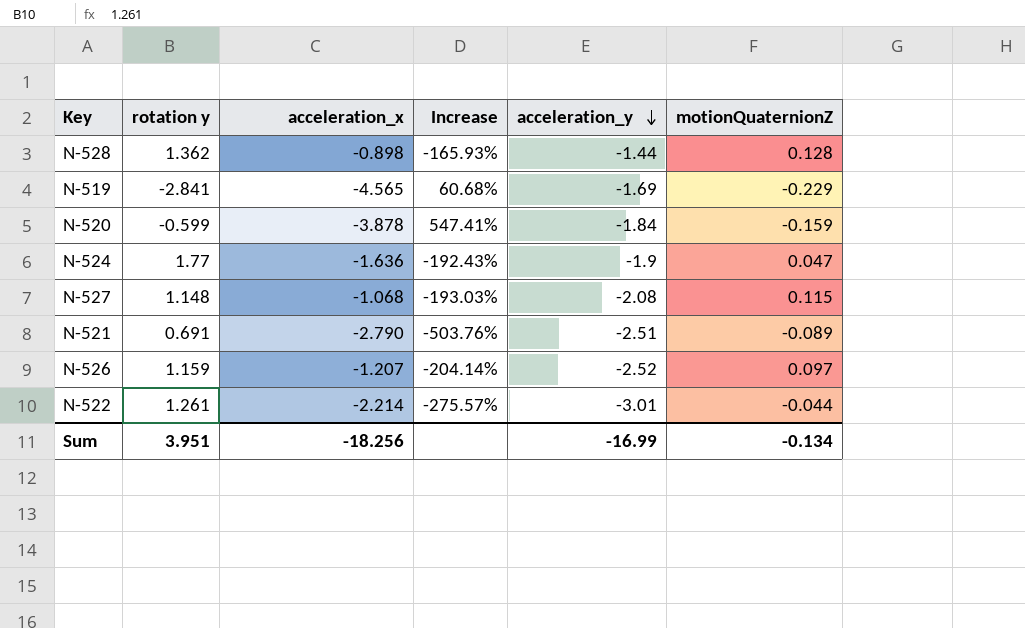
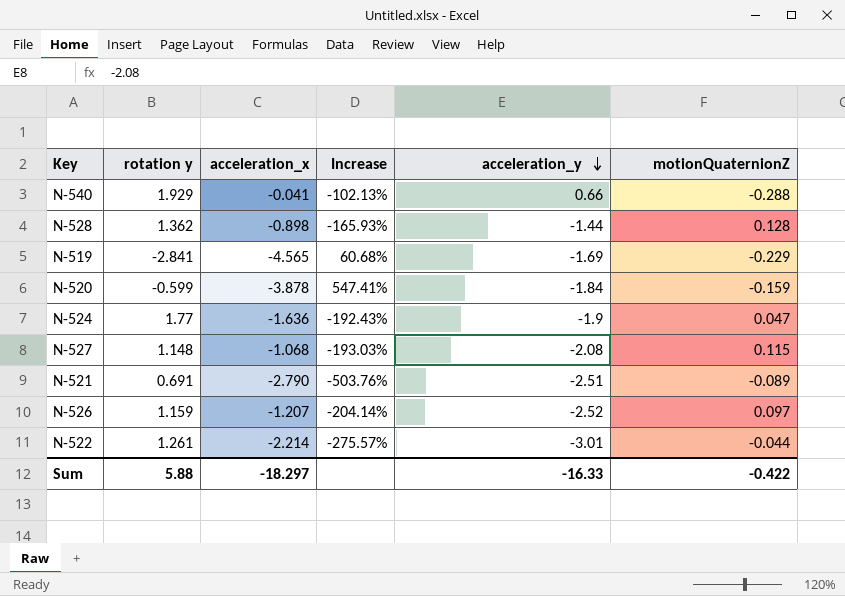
row N-540: none -> 1.929 | -0.041 | -102.13% | 0.66 | -0.288
Sum | rotation y: 3.951 -> 5.88
Sum | acceleration_x: -18.256 -> -18.297
Sum | acceleration_y: -16.99 -> -16.33
Sum | motionQuaternionZ: -0.134 -> -0.422

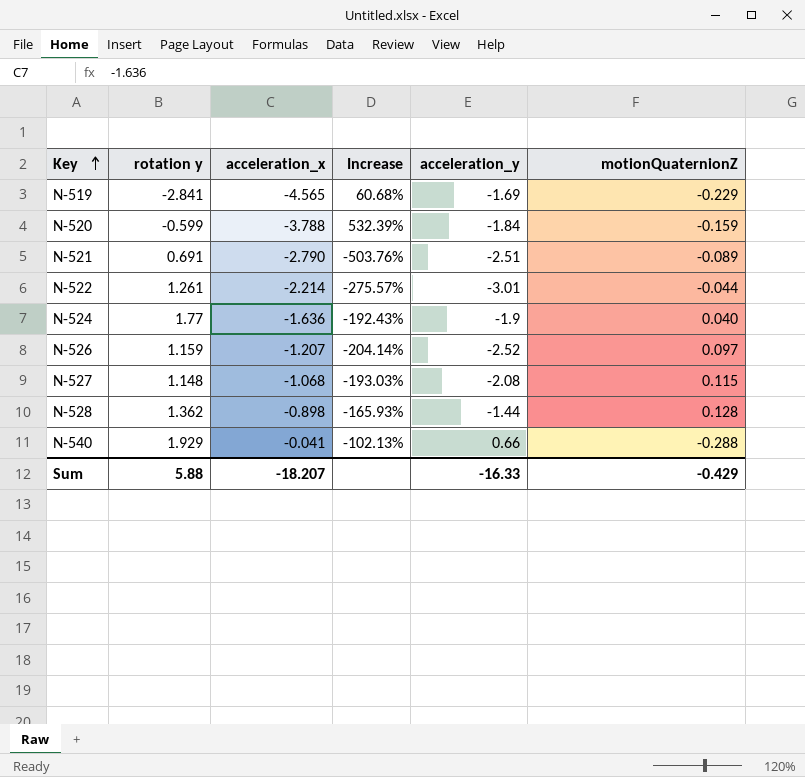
row order: acceleration_y descending -> Key ascending
N-520 | acceleration_x: -3.878 -> -3.788
N-520 | Increase: 547.41% -> 532.39%
N-524 | motionQuaternionZ: 0.047 -> 0.040
Sum | acceleration_x: -18.297 -> -18.207
Sum | motionQuaternionZ: -0.422 -> -0.429

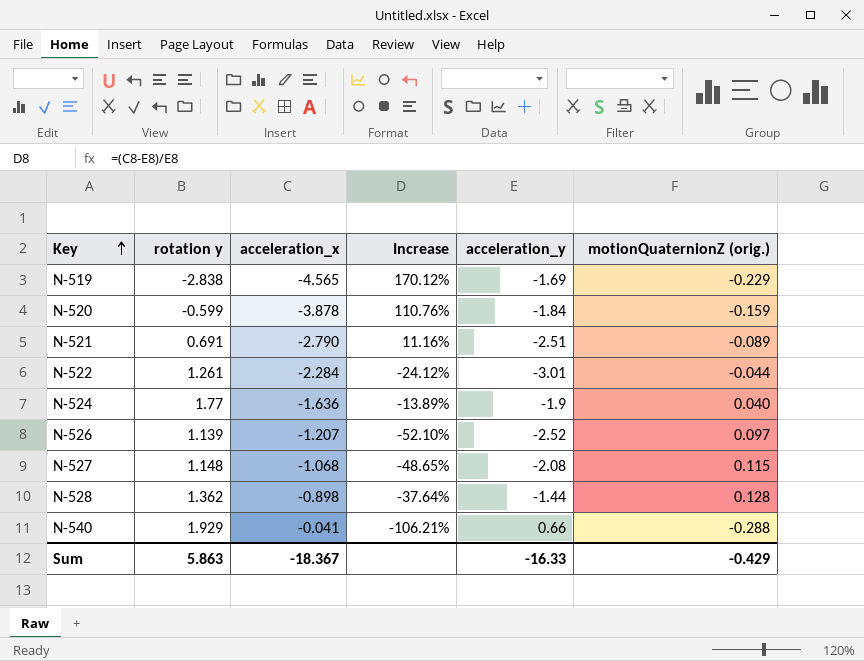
column Increase | formula: ([acceleration_x] - [rotation y]) / [rotation y] -> ([acceleration_x] - [acceleration_y]) / [acceleration_y]
column name: motionQuaternionZ -> motionQuaternionZ (orig.)
N-519 | rotation y: -2.841 -> -2.838
N-520 | acceleration_x: -3.788 -> -3.878
N-522 | acceleration_x: -2.214 -> -2.284
N-526 | rotation y: 1.159 -> 1.139
Sum | rotation y: 5.88 -> 5.863
Sum | acceleration_x: -18.207 -> -18.367

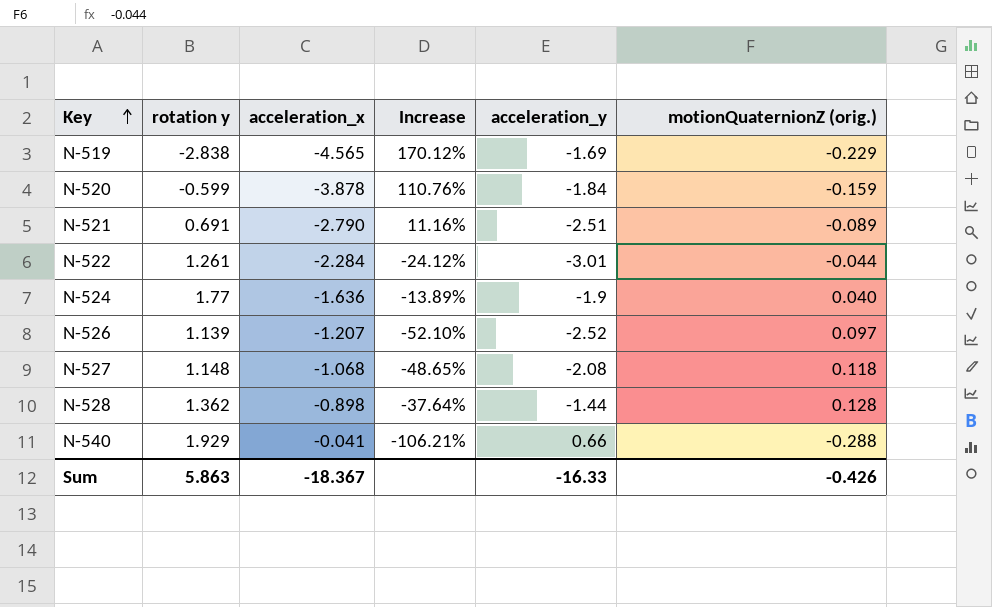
N-527 | motionQuaternionZ (orig.): 0.115 -> 0.118
Sum | motionQuaternionZ (orig.): -0.429 -> -0.426

